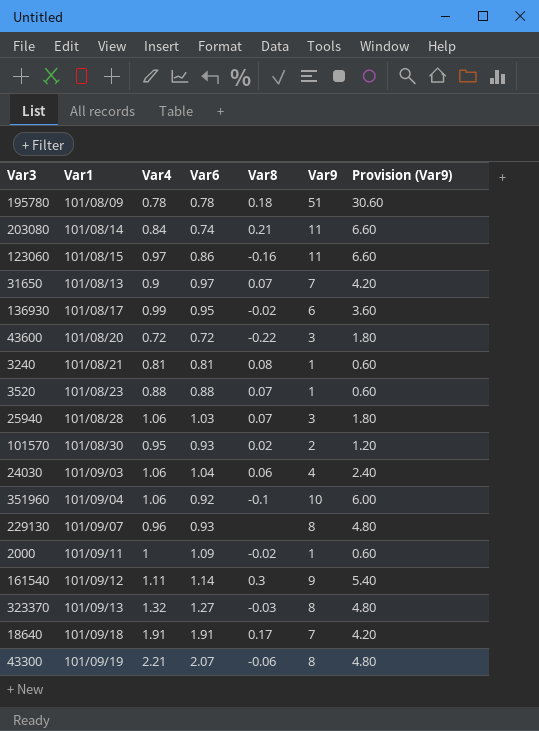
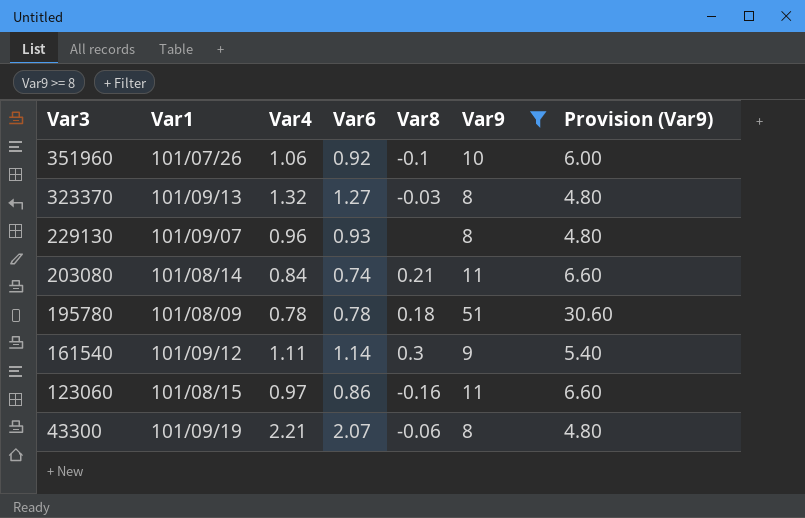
filter: none -> Var9 >= 8
row order: none -> Var3 descending
351960 | Var1: 101/09/04 -> 101/07/26

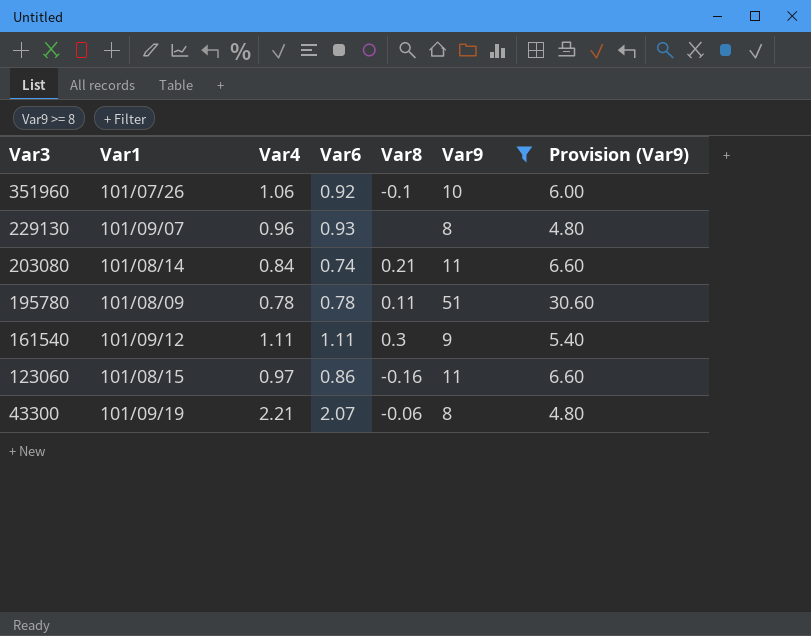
row 323370: 101/09/13 | 1.32 | 1.27 | -0.03 | 8 | 4.80 -> none
195780 | Var8: 0.18 -> 0.11
161540 | Var6: 1.14 -> 1.11

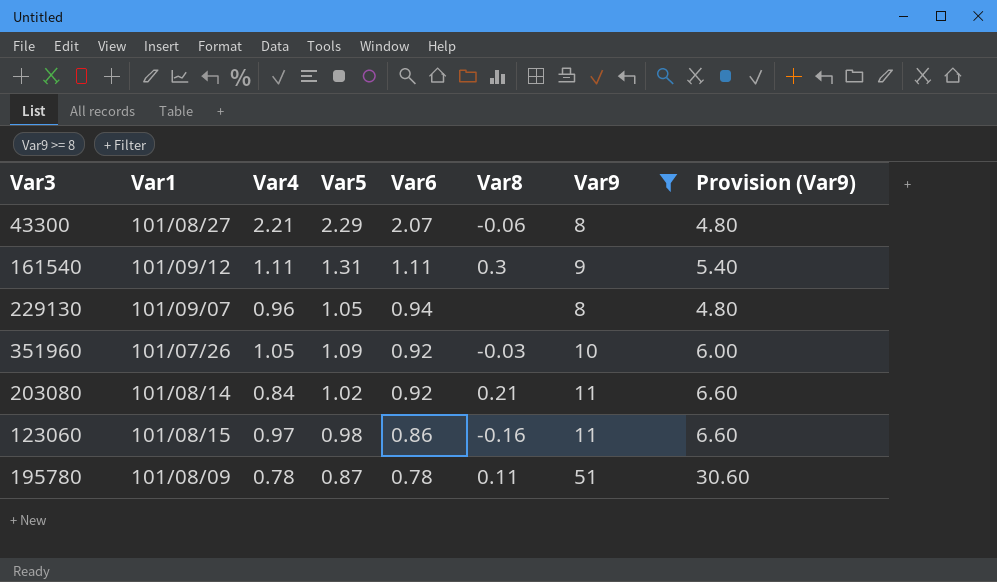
row order: Var3 descending -> Var6 descending
column Var5 | position: none -> 4
43300 | Var1: 101/09/19 -> 101/08/27
229130 | Var6: 0.93 -> 0.94
351960 | Var4: 1.06 -> 1.05
351960 | Var8: -0.1 -> -0.03
203080 | Var6: 0.74 -> 0.92

